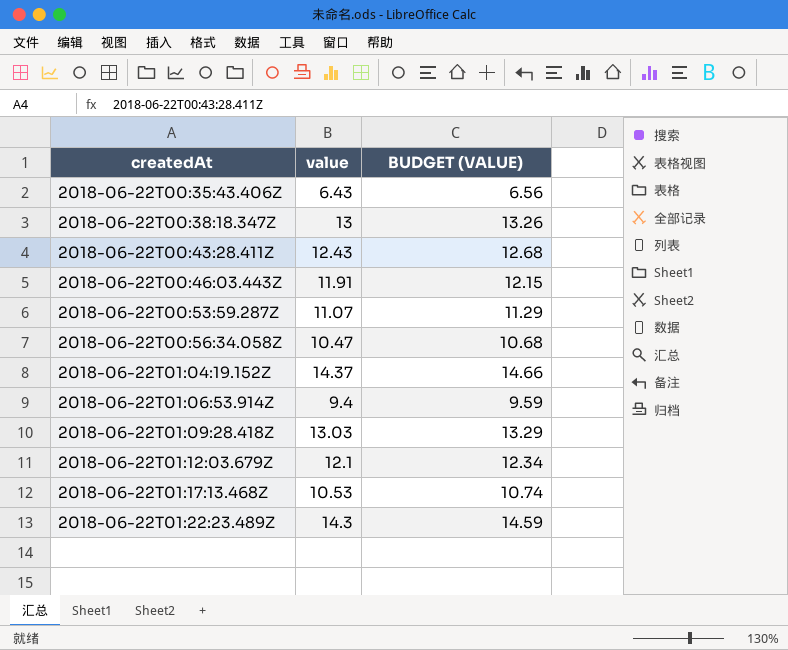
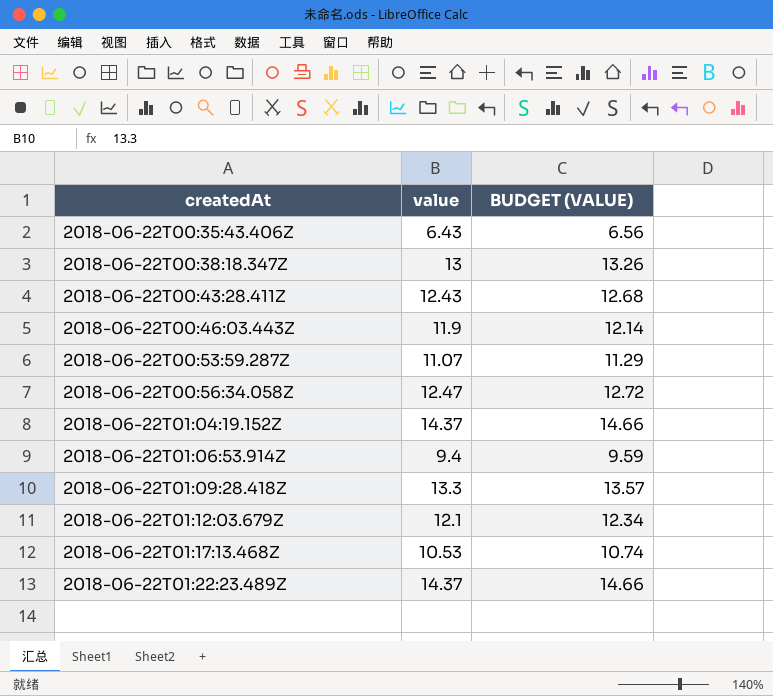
2018-06-22T00:46:03.443Z | value: 11.91 -> 11.9
2018-06-22T00:46:03.443Z | BUDGET (VALUE): 12.15 -> 12.14
2018-06-22T00:56:34.058Z | value: 10.47 -> 12.47
2018-06-22T00:56:34.058Z | BUDGET (VALUE): 10.68 -> 12.72
2018-06-22T01:09:28.418Z | value: 13.03 -> 13.3
2018-06-22T01:09:28.418Z | BUDGET (VALUE): 13.29 -> 13.57
2018-06-22T01:22:23.489Z | value: 14.3 -> 14.37
2018-06-22T01:22:23.489Z | BUDGET (VALUE): 14.59 -> 14.66

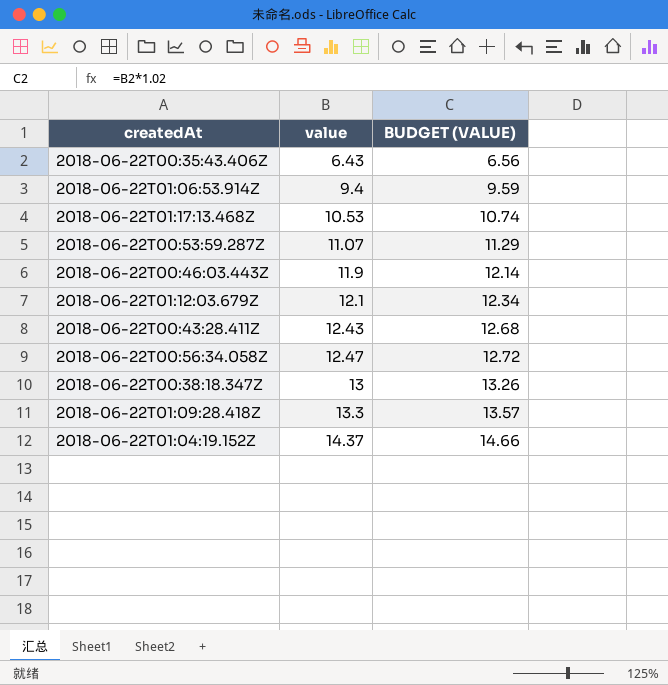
row order: createdAt ascending -> value ascending
row 2018-06-22T01:22:23.489Z: 14.37 | 14.66 -> none

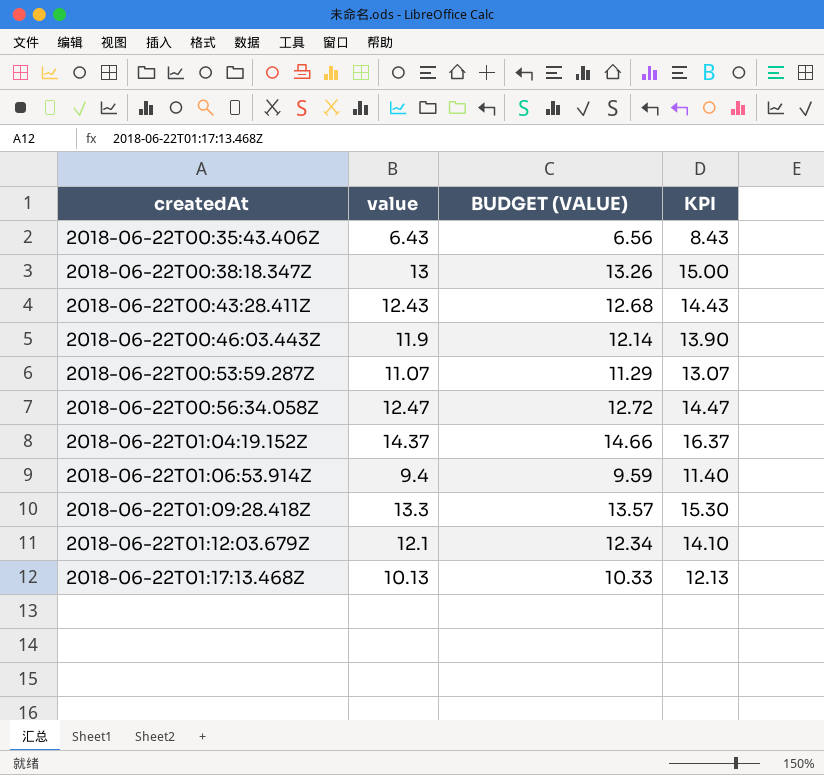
row order: value ascending -> createdAt ascending
column KPI | formula: none -> [value] + 2
2018-06-22T01:17:13.468Z | value: 10.53 -> 10.13
2018-06-22T01:17:13.468Z | BUDGET (VALUE): 10.74 -> 10.33

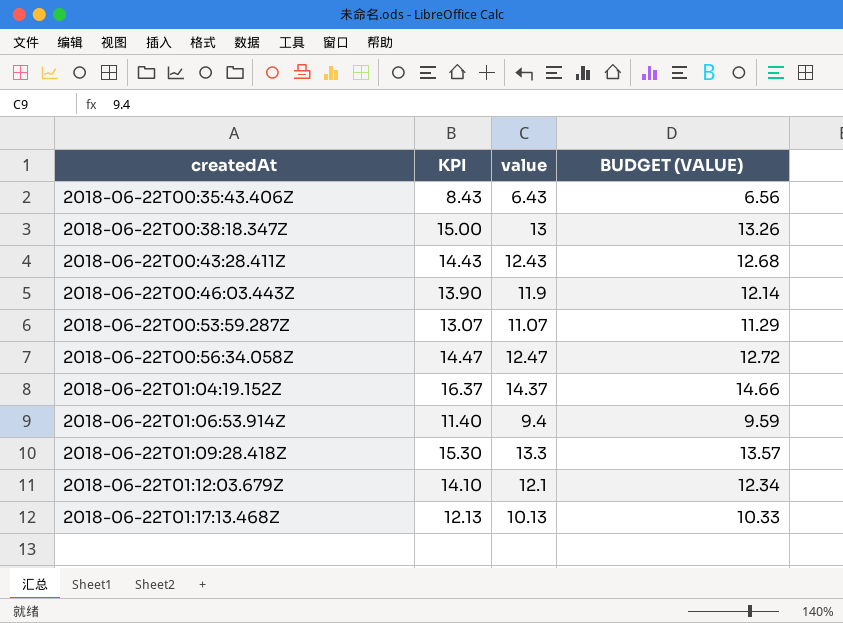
column KPI | position: 4 -> 2

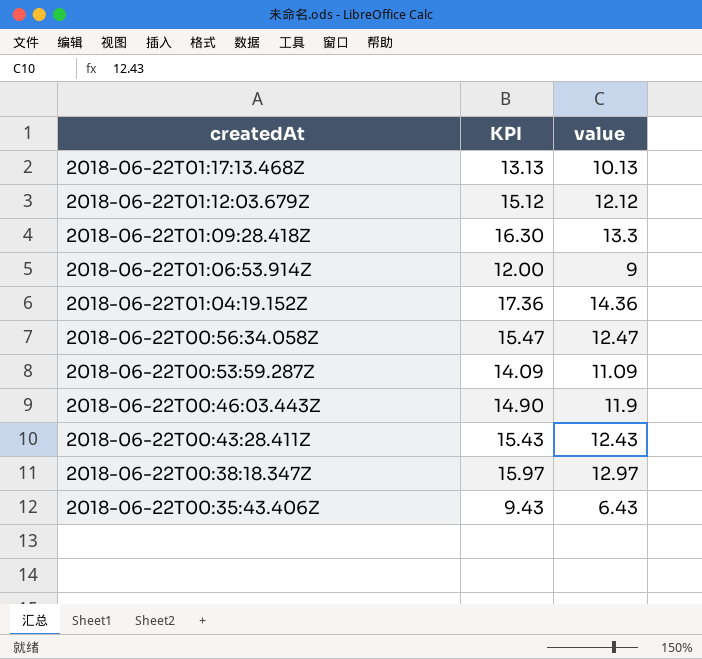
row order: createdAt ascending -> createdAt descending
column BUDGET (VALUE) | formula: [value] * 1.02 -> none
column KPI | formula: [value] + 2 -> [value] + 3
2018-06-22T01:12:03.679Z | value: 12.1 -> 12.12
2018-06-22T01:06:53.914Z | value: 9.4 -> 9
2018-06-22T01:04:19.152Z | value: 14.37 -> 14.36
2018-06-22T00:53:59.287Z | value: 11.07 -> 11.09
2018-06-22T00:38:18.347Z | value: 13 -> 12.97

